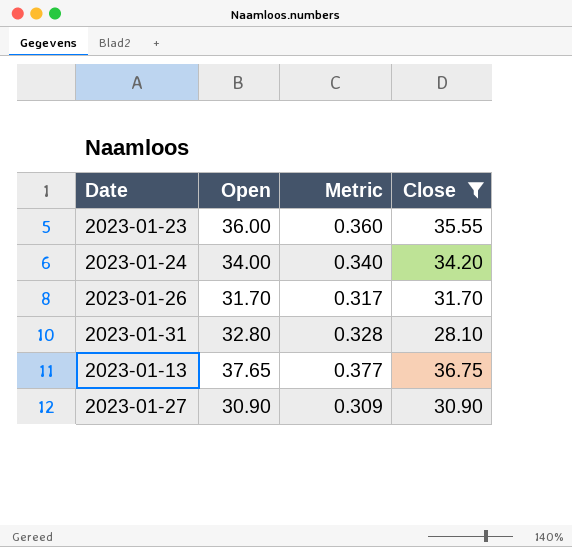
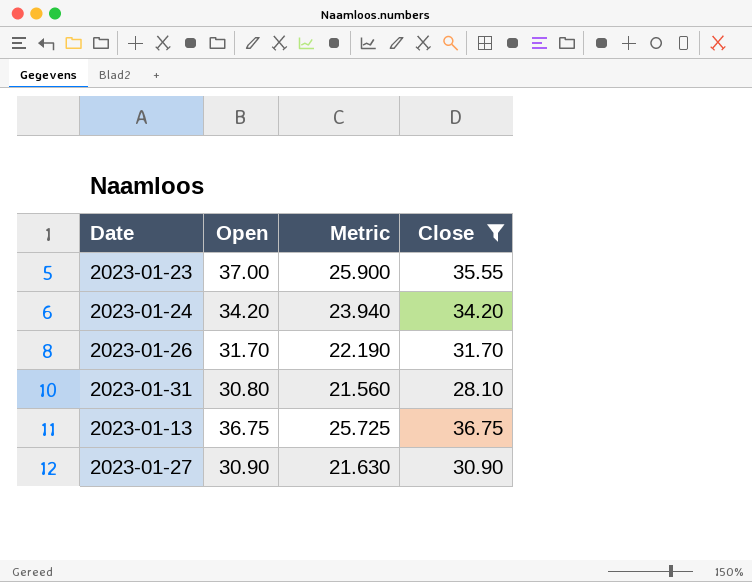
column Metric | formula: [Open] * 0.01 -> [Open] * 0.7
2023-01-23 | Open: 36.00 -> 37.00
2023-01-24 | Open: 34.00 -> 34.20
2023-01-31 | Open: 32.80 -> 30.80
2023-01-13 | Open: 37.65 -> 36.75

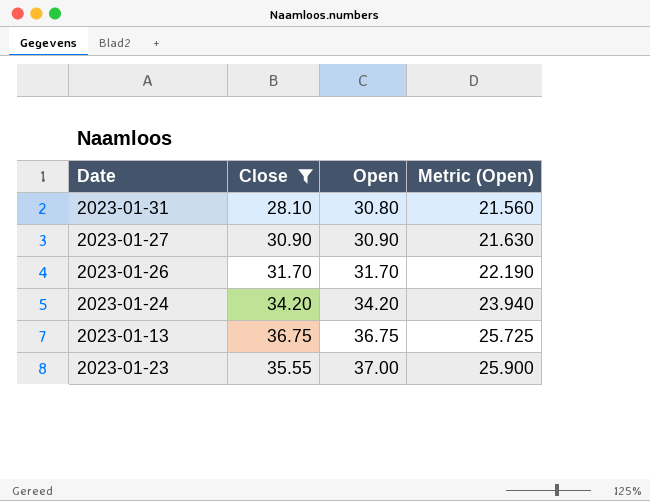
row order: none -> Open ascending
column Close | position: 4 -> 2
column name: Metric -> Metric (Open)

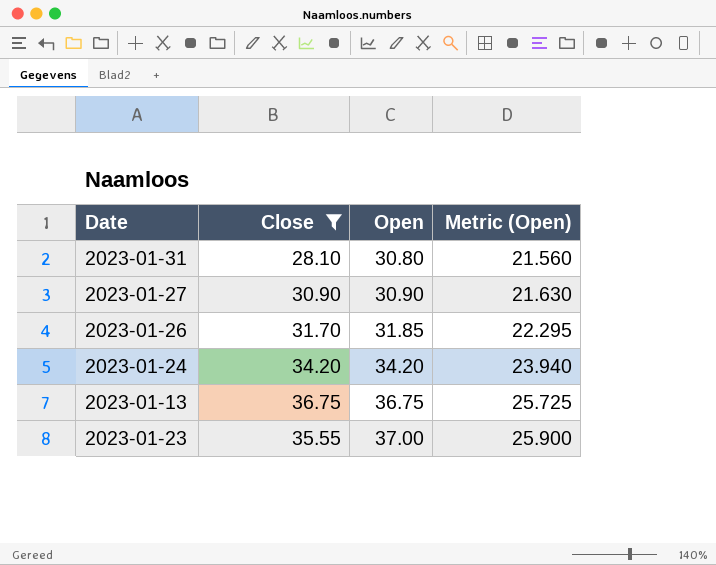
2023-01-26 | Open: 31.70 -> 31.85
2023-01-26 | Metric (Open): 22.190 -> 22.295

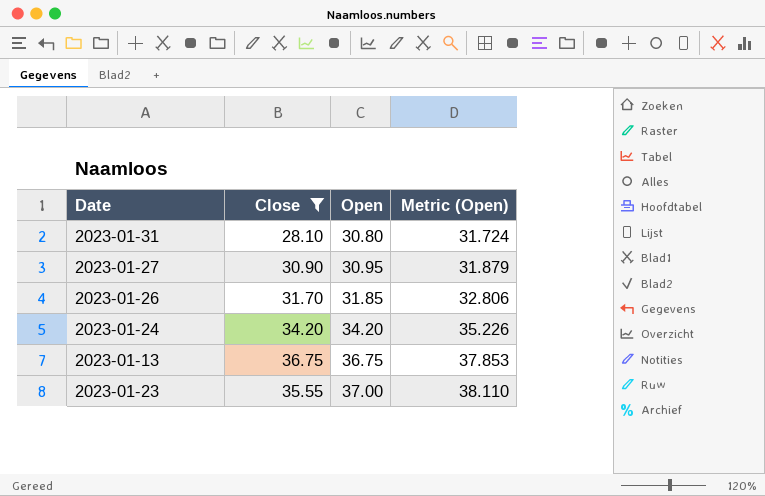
column Metric (Open) | formula: [Open] * 0.7 -> [Open] * 1.03
2023-01-27 | Open: 30.90 -> 30.95

